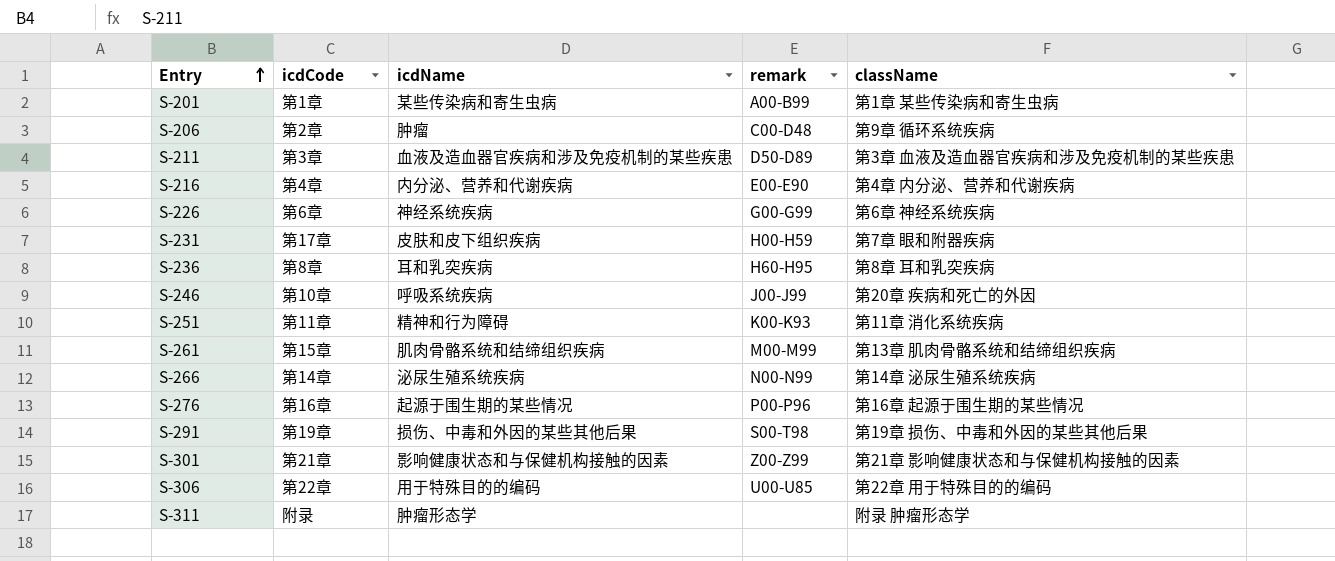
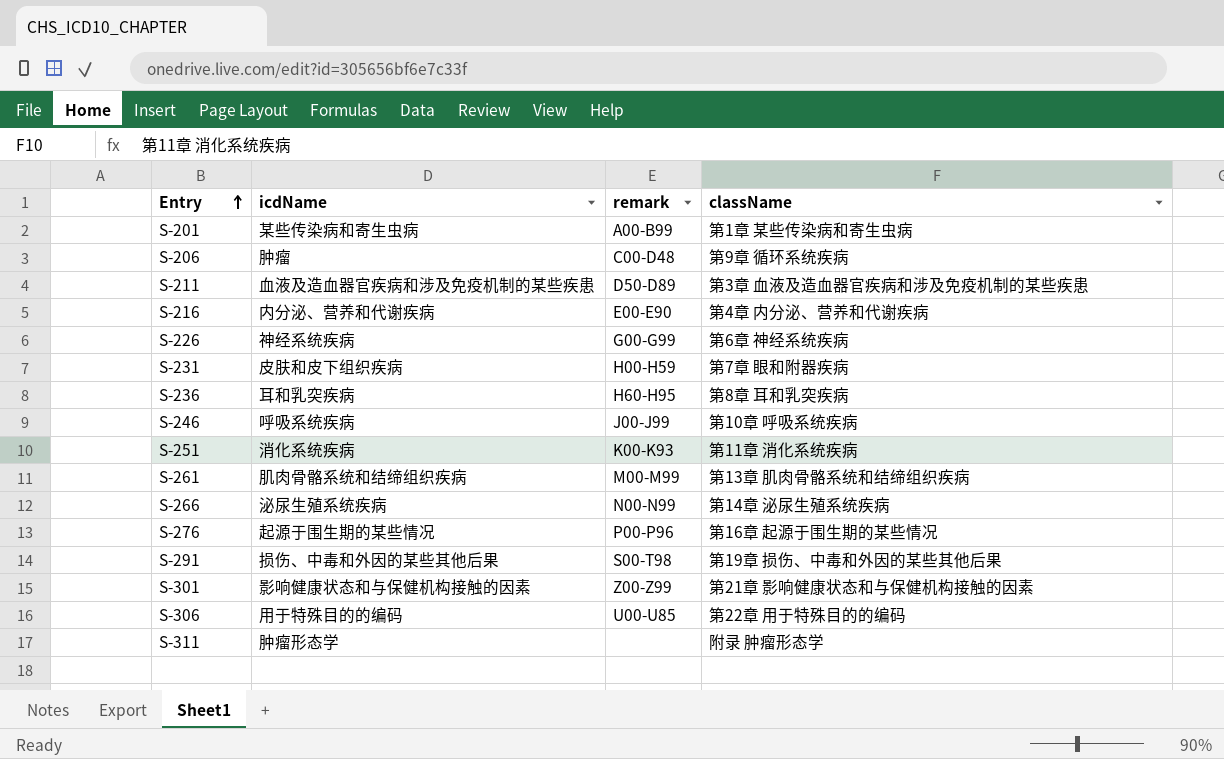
column icdCode | position: 2 -> none
S-246 | className: 第20章 疾病和死亡的外因 -> 第10章 呼吸系统疾病
S-251 | icdName: 精神和行为障碍 -> 消化系统疾病

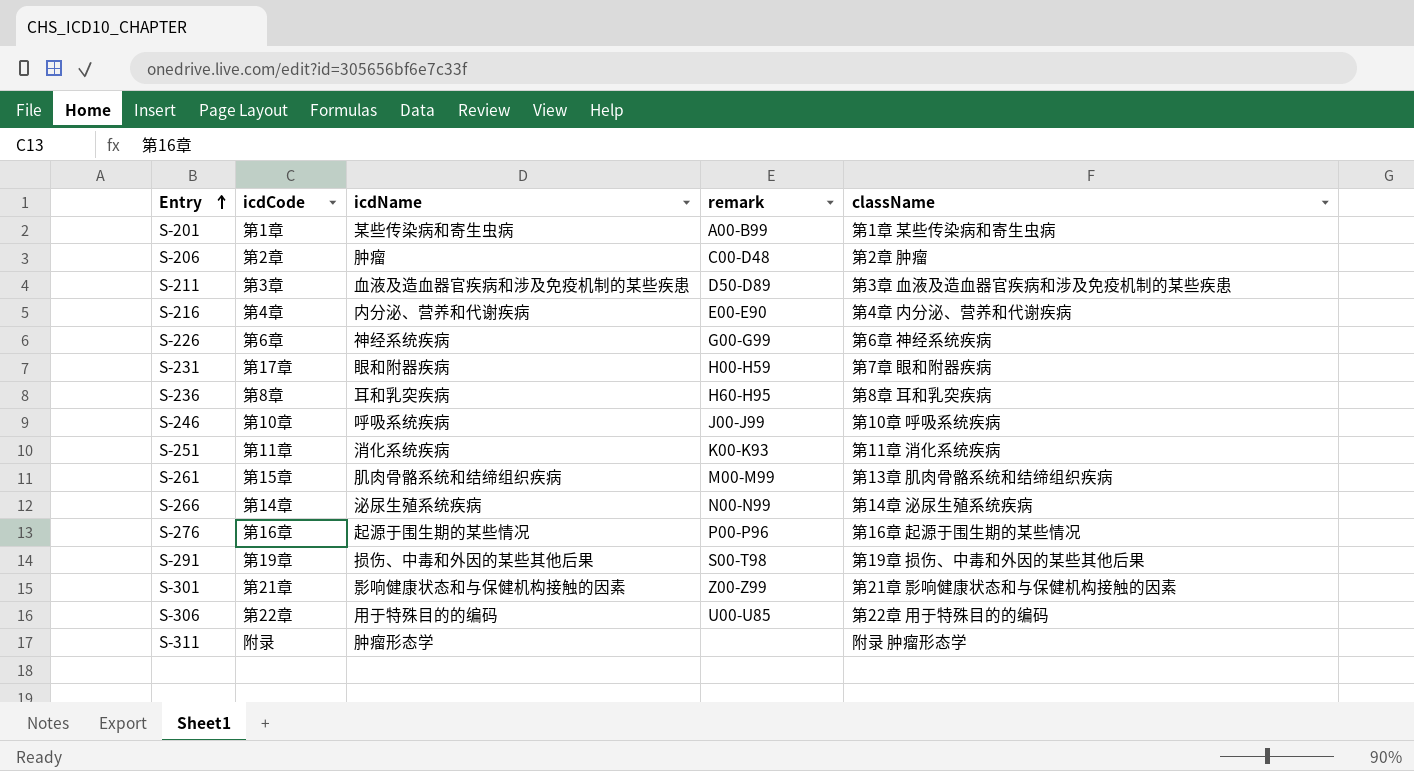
column icdCode | position: none -> 2
S-206 | className: 第9章 循环系统疾病 -> 第2章 肿瘤
S-231 | icdName: 皮肤和皮下组织疾病 -> 眼和附器疾病

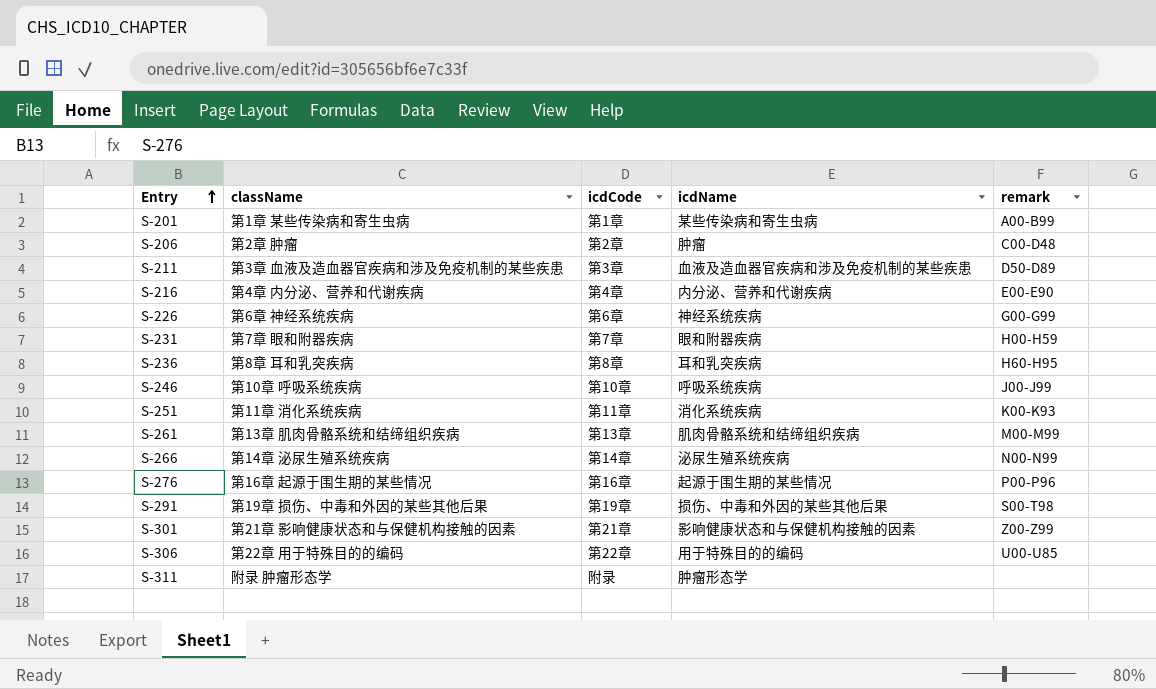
column className | position: 5 -> 2
S-231 | icdCode: 第17章 -> 第7章
S-261 | icdCode: 第15章 -> 第13章

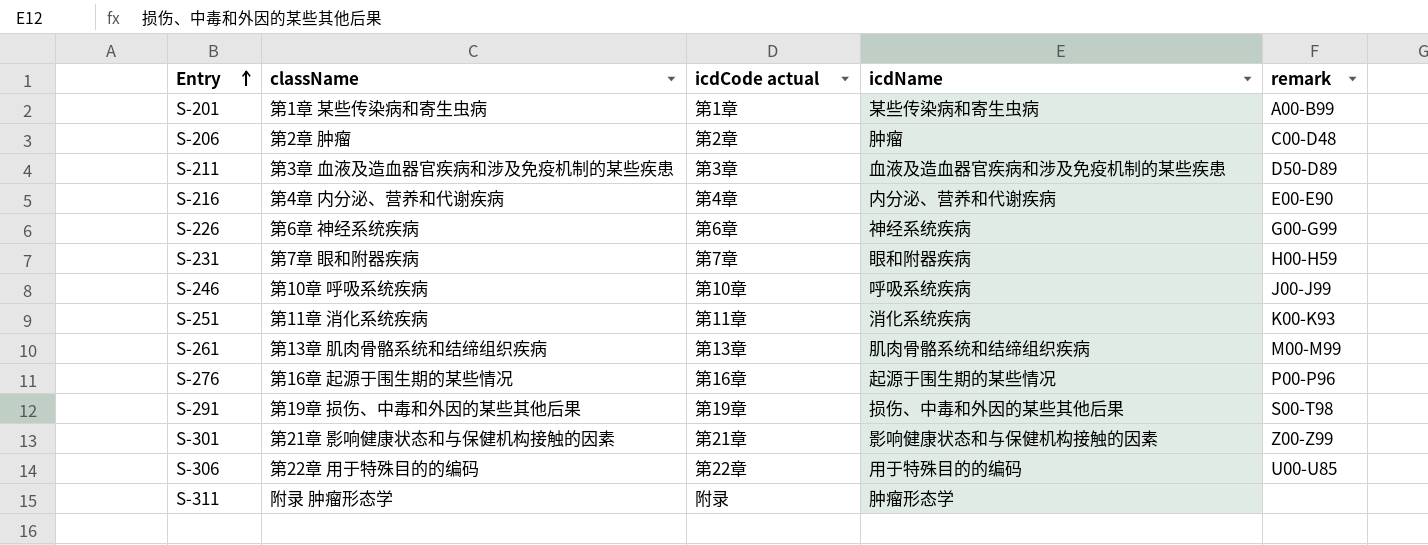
column name: icdCode -> icdCode actual
row S-236: 第8章 耳和乳突疾病 | 第8章 | 耳和乳突疾病 | H60-H95 -> none
row S-266: 第14章 泌尿生殖系统疾病 | 第14章 | 泌尿生殖系统疾病 | N00-N99 -> none

